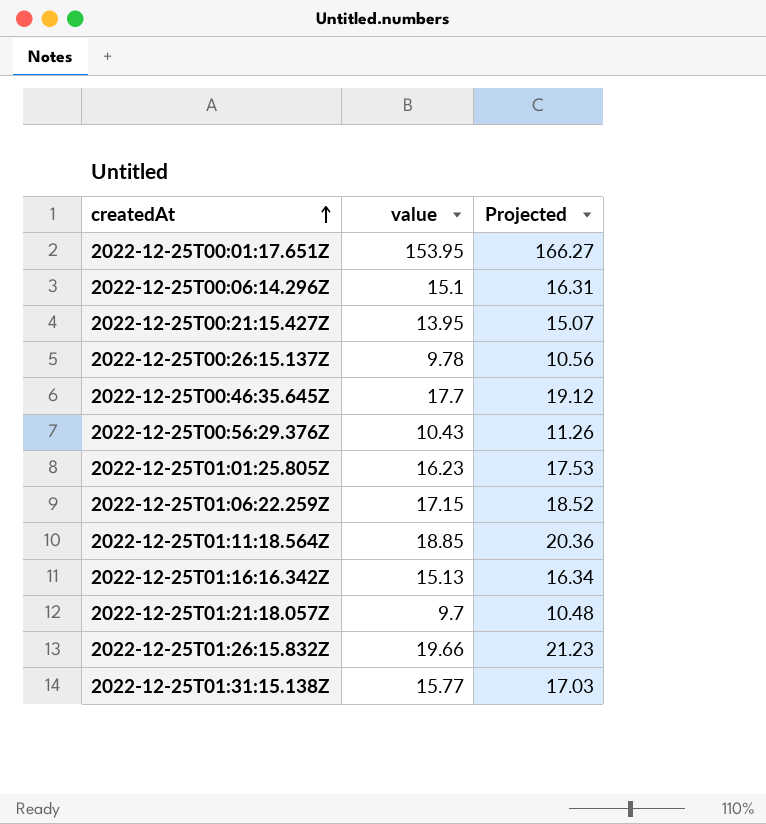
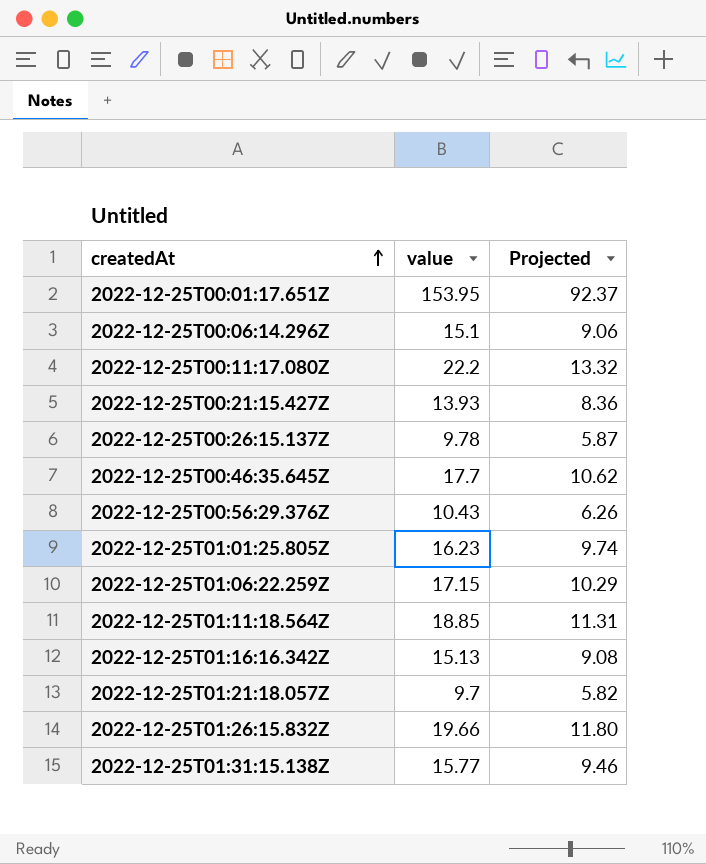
column Projected | formula: [value] * 1.08 -> [value] * 0.6
row 2022-12-25T00:11:17.080Z: none -> 22.2 | 13.32
2022-12-25T00:21:15.427Z | value: 13.95 -> 13.93

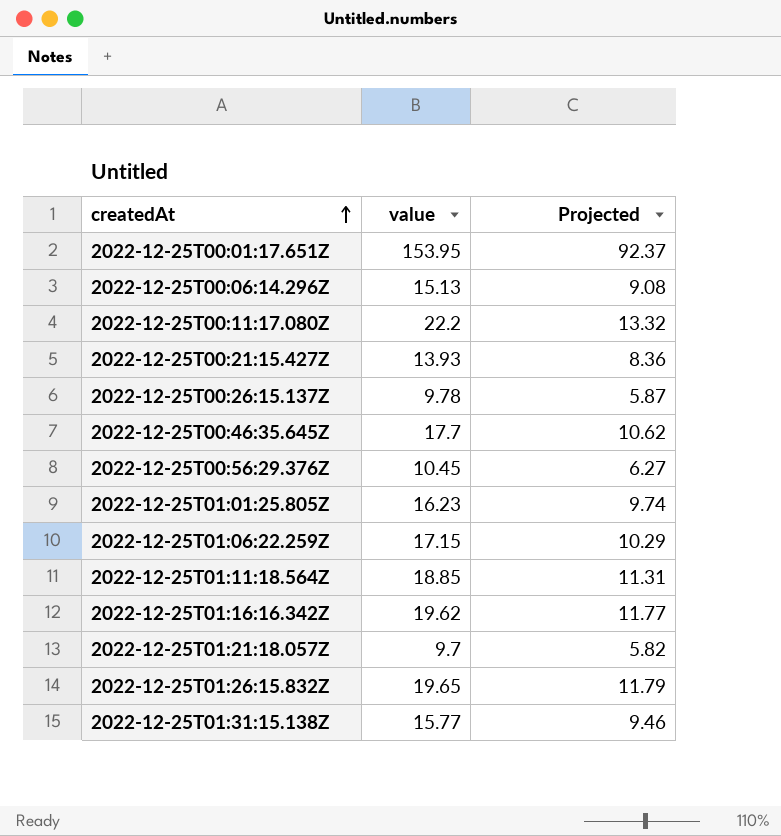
2022-12-25T00:06:14.296Z | value: 15.1 -> 15.13
2022-12-25T00:06:14.296Z | Projected: 9.06 -> 9.08
2022-12-25T00:56:29.376Z | value: 10.43 -> 10.45
2022-12-25T00:56:29.376Z | Projected: 6.26 -> 6.27
2022-12-25T01:16:16.342Z | value: 15.13 -> 19.62
2022-12-25T01:16:16.342Z | Projected: 9.08 -> 11.77
2022-12-25T01:26:15.832Z | value: 19.66 -> 19.65
2022-12-25T01:26:15.832Z | Projected: 11.80 -> 11.79

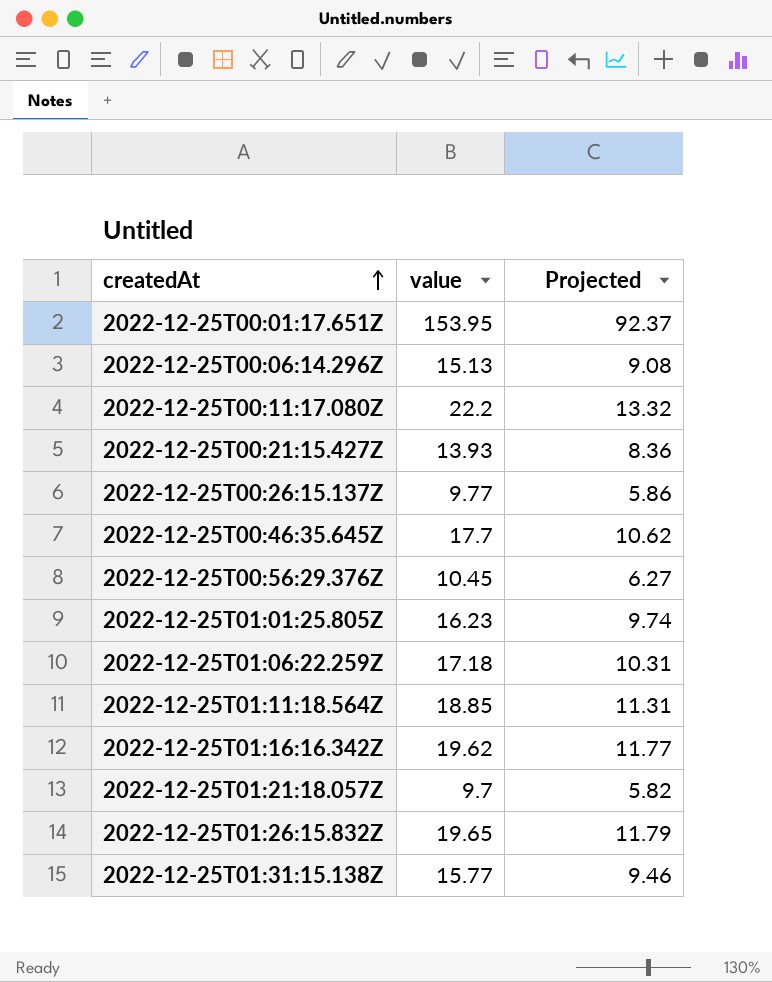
2022-12-25T00:26:15.137Z | value: 9.78 -> 9.77
2022-12-25T00:26:15.137Z | Projected: 5.87 -> 5.86
2022-12-25T01:06:22.259Z | value: 17.15 -> 17.18
2022-12-25T01:06:22.259Z | Projected: 10.29 -> 10.31

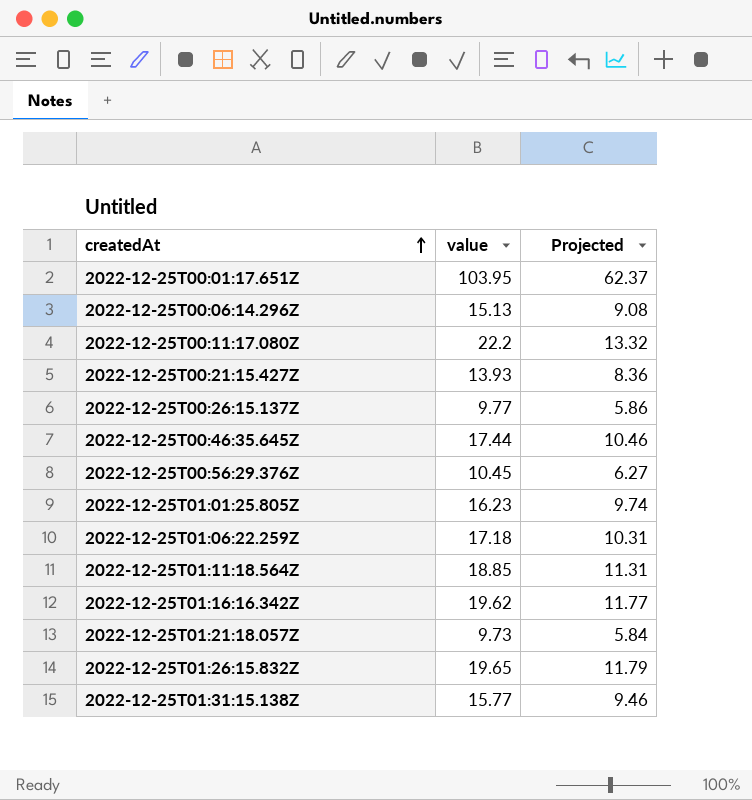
2022-12-25T00:01:17.651Z | value: 153.95 -> 103.95
2022-12-25T00:01:17.651Z | Projected: 92.37 -> 62.37
2022-12-25T00:46:35.645Z | value: 17.7 -> 17.44
2022-12-25T00:46:35.645Z | Projected: 10.62 -> 10.46
2022-12-25T01:21:18.057Z | value: 9.7 -> 9.73
2022-12-25T01:21:18.057Z | Projected: 5.82 -> 5.84

